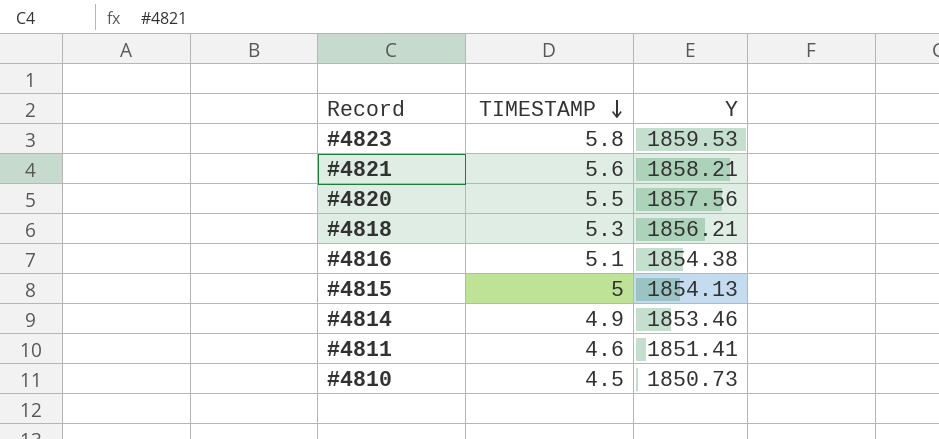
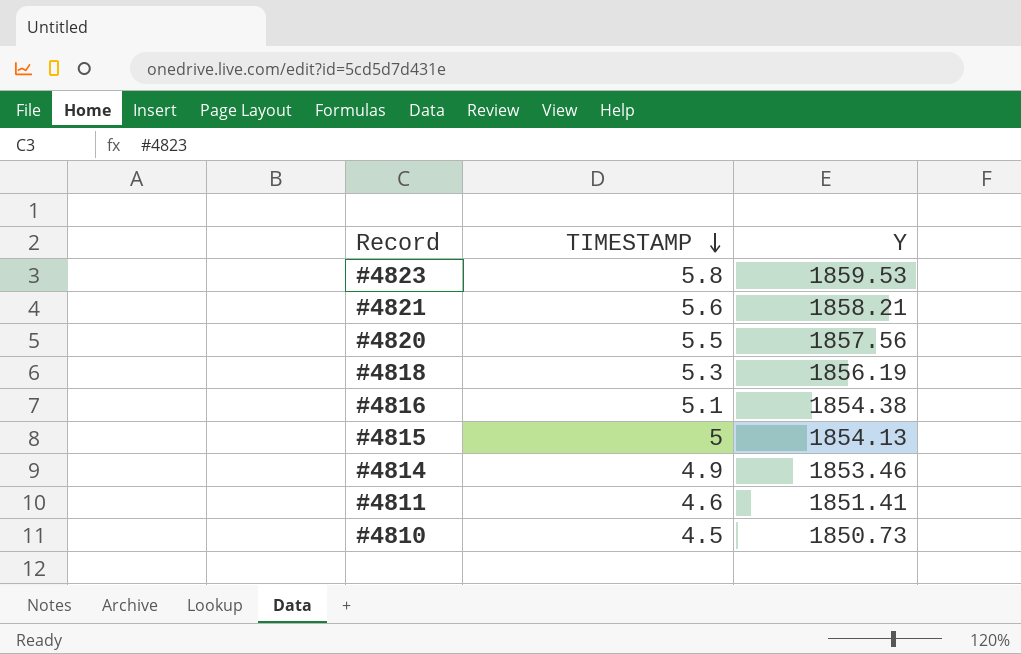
#4818 | Y: 1856.21 -> 1856.19

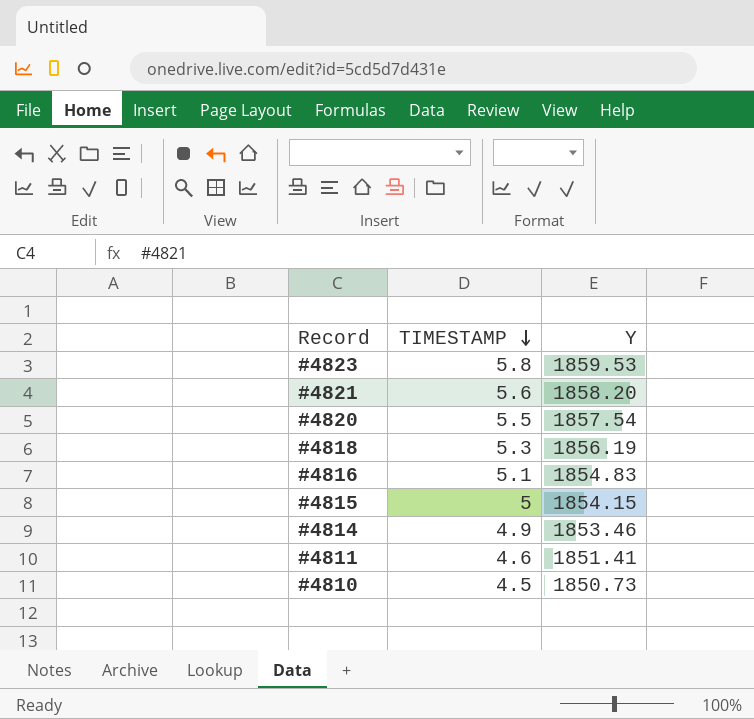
#4821 | Y: 1858.21 -> 1858.20
#4820 | Y: 1857.56 -> 1857.54
#4816 | Y: 1854.38 -> 1854.83
#4815 | Y: 1854.13 -> 1854.15

